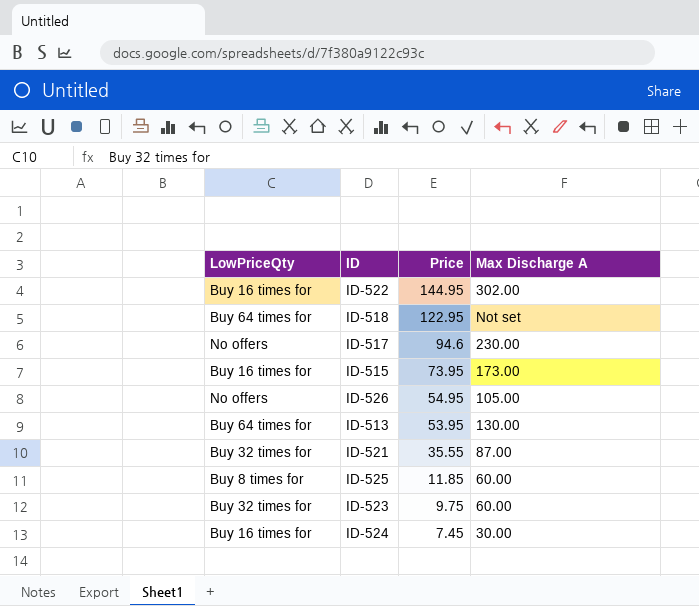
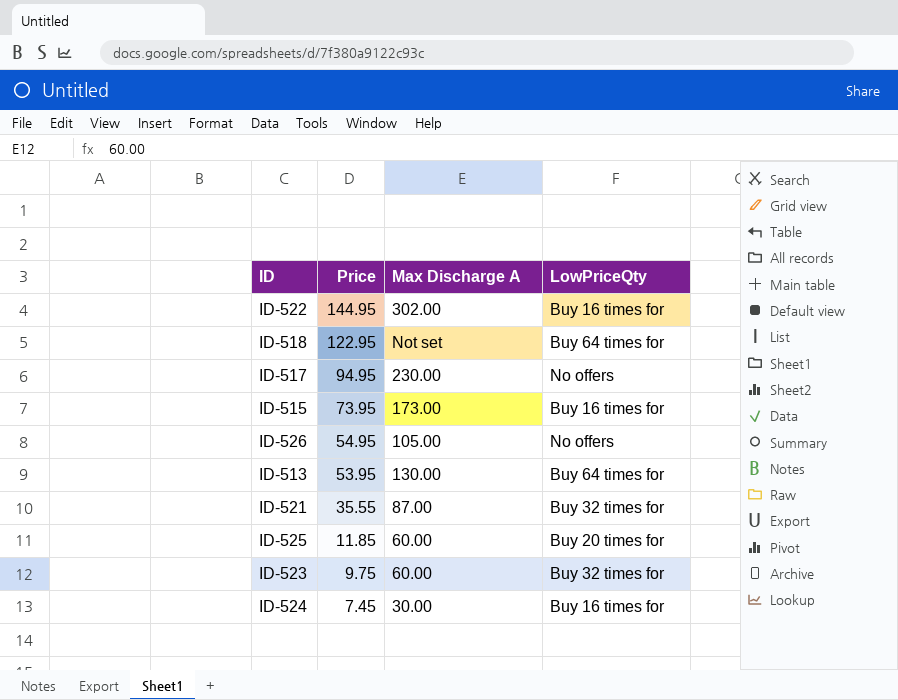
column LowPriceQty | position: 1 -> 4
ID-517 | Price: 94.6 -> 94.95
ID-525 | LowPriceQty: Buy 8 times for -> Buy 20 times for

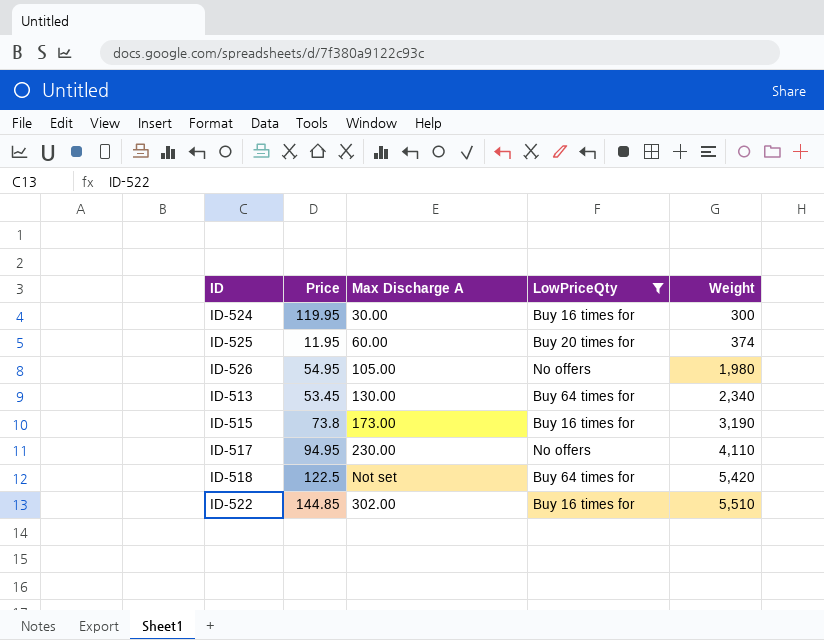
filter: none -> LowPriceQty != Buy 32 times for
row order: Price descending -> Weight ascending
column Weight | position: none -> 5
ID-524 | Price: 7.45 -> 119.95
ID-525 | Price: 11.85 -> 11.95
ID-513 | Price: 53.95 -> 53.45
ID-515 | Price: 73.95 -> 73.8
ID-518 | Price: 122.95 -> 122.5
ID-522 | Price: 144.95 -> 144.85

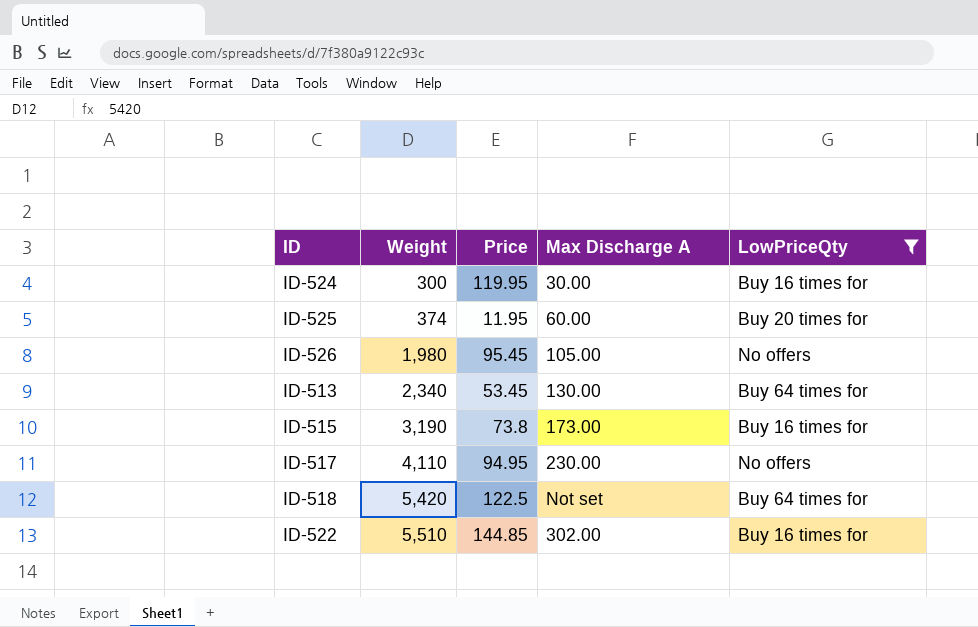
column Weight | position: 5 -> 2
ID-526 | Price: 54.95 -> 95.45

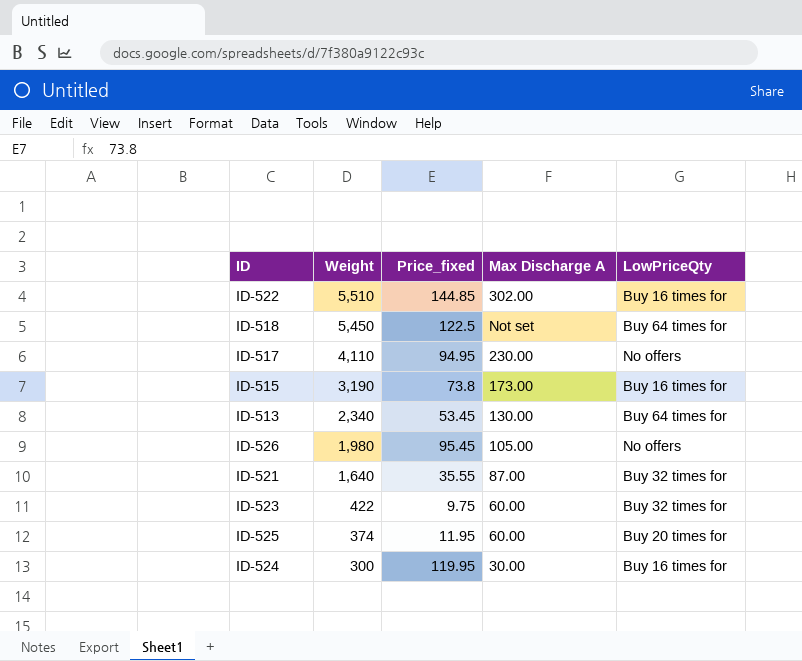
filter: LowPriceQty != Buy 32 times for -> none
row order: Weight ascending -> Weight descending
column name: Price -> Price_fixed
ID-518 | Weight: 5,420 -> 5,450

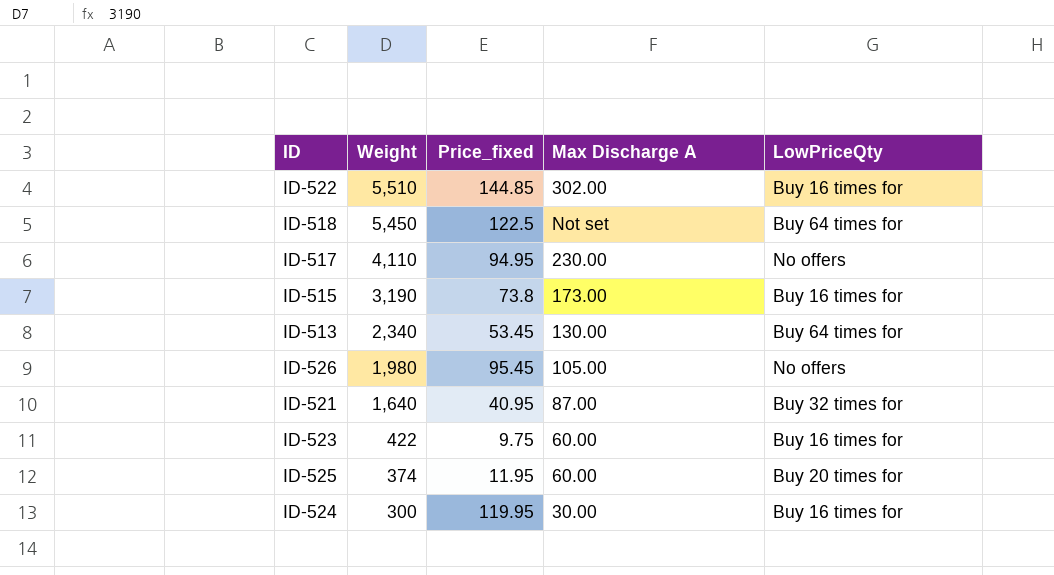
ID-521 | Price_fixed: 35.55 -> 40.95
ID-523 | LowPriceQty: Buy 32 times for -> Buy 16 times for

